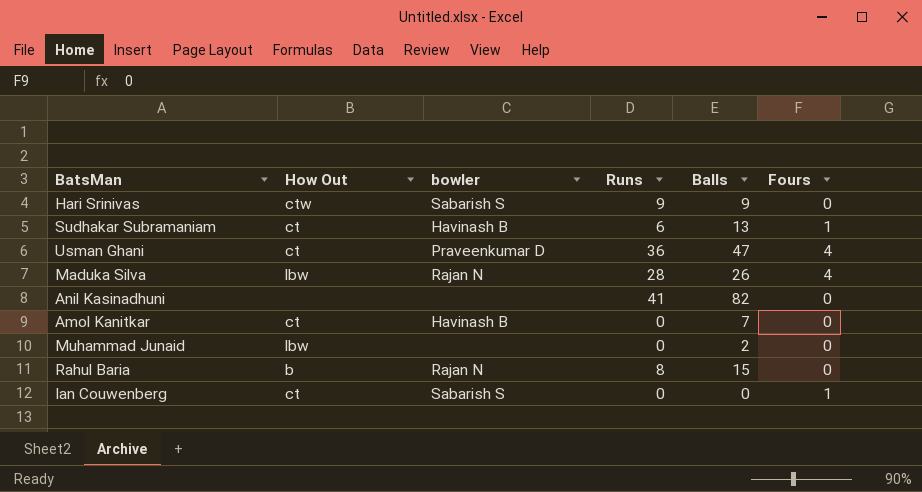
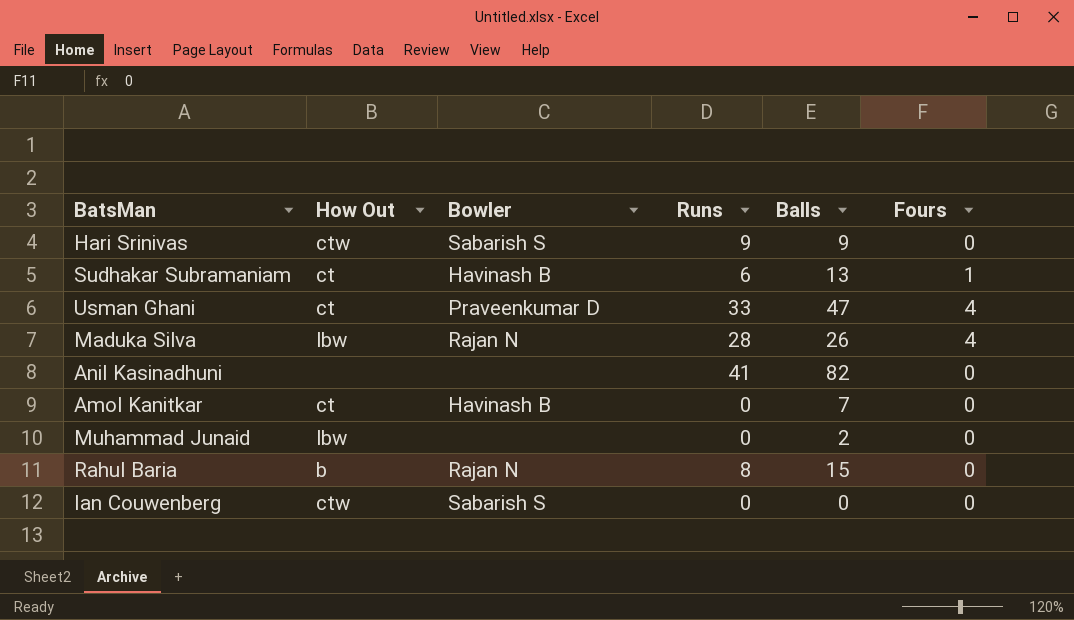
column name: bowler -> Bowler
Usman Ghani | Runs: 36 -> 33
Ian Couwenberg | How Out: ct -> ctw
Ian Couwenberg | Fours: 1 -> 0

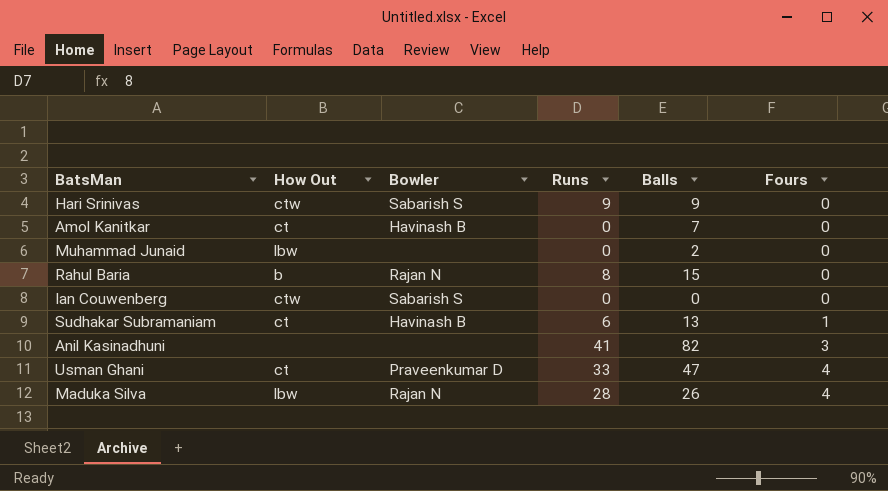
row order: none -> Fours ascending
Anil Kasinadhuni | Fours: 0 -> 3

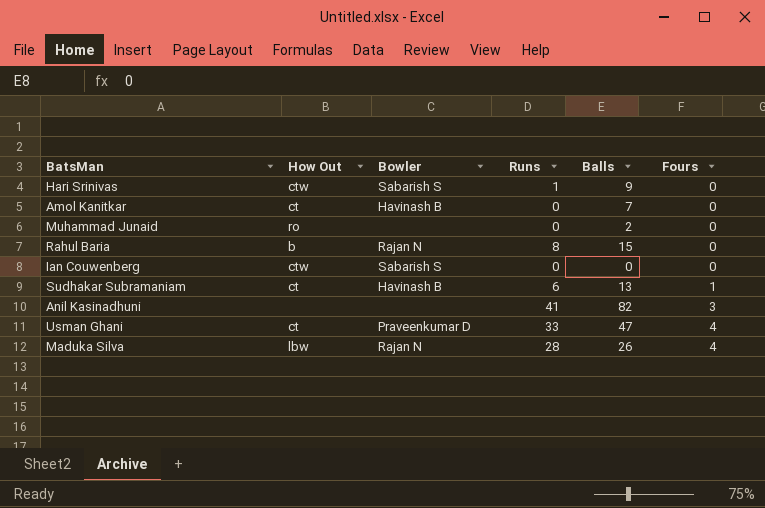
Hari Srinivas | Runs: 9 -> 1
Muhammad Junaid | How Out: lbw -> ro

